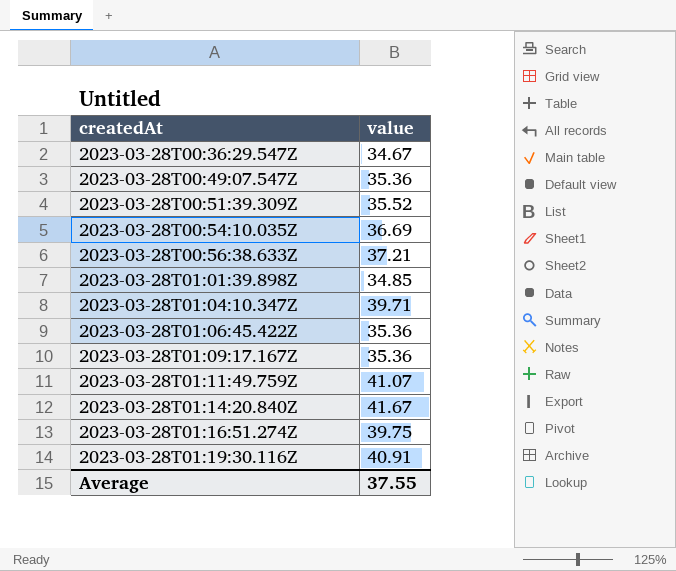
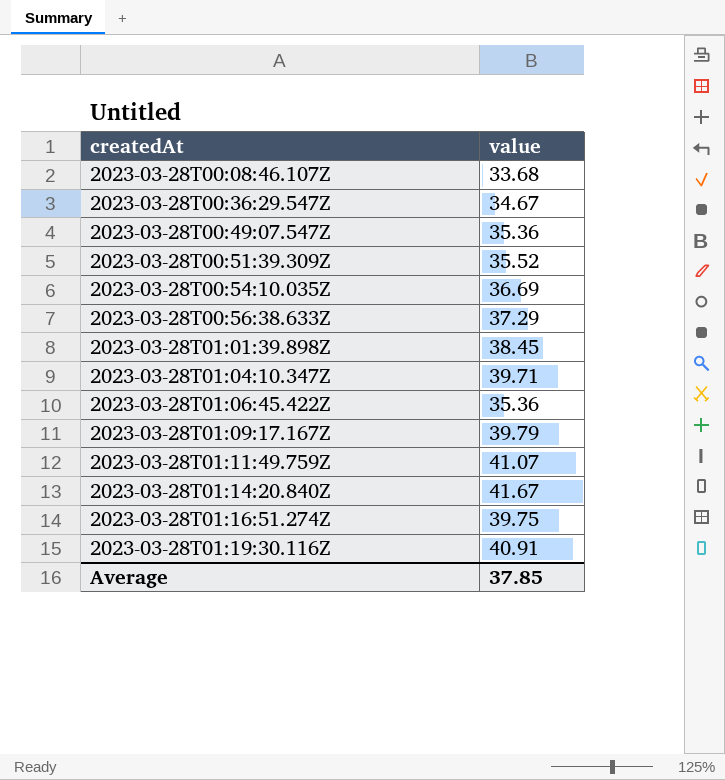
row 2023-03-28T00:08:46.107Z: none -> 33.68
2023-03-28T00:56:38.633Z | value: 37.21 -> 37.29
2023-03-28T01:01:39.898Z | value: 34.85 -> 38.45
2023-03-28T01:09:17.167Z | value: 35.36 -> 39.79
Average | value: 37.55 -> 37.85

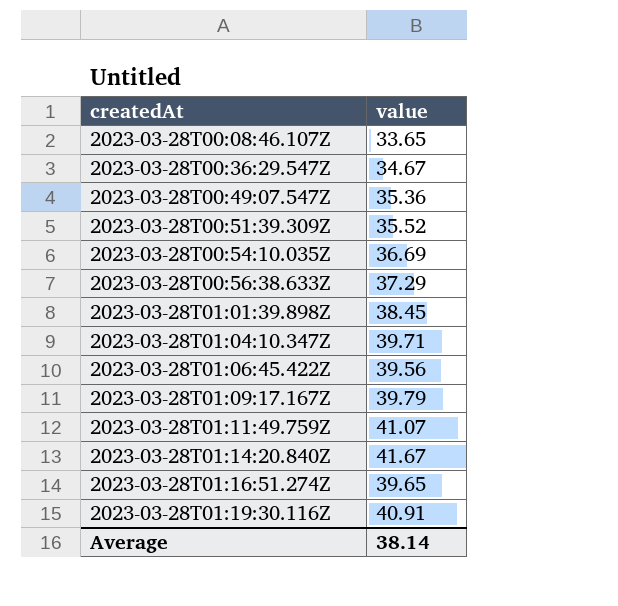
2023-03-28T00:08:46.107Z | value: 33.68 -> 33.65
2023-03-28T01:06:45.422Z | value: 35.36 -> 39.56
2023-03-28T01:16:51.274Z | value: 39.75 -> 39.65
Average | value: 37.85 -> 38.14

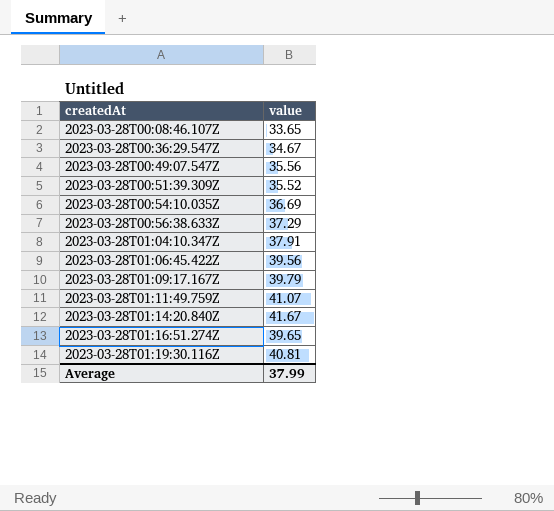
row 2023-03-28T01:01:39.898Z: 38.45 -> none
2023-03-28T00:49:07.547Z | value: 35.36 -> 35.56
2023-03-28T01:04:10.347Z | value: 39.71 -> 37.91
2023-03-28T01:19:30.116Z | value: 40.91 -> 40.81
Average | value: 38.14 -> 37.99

